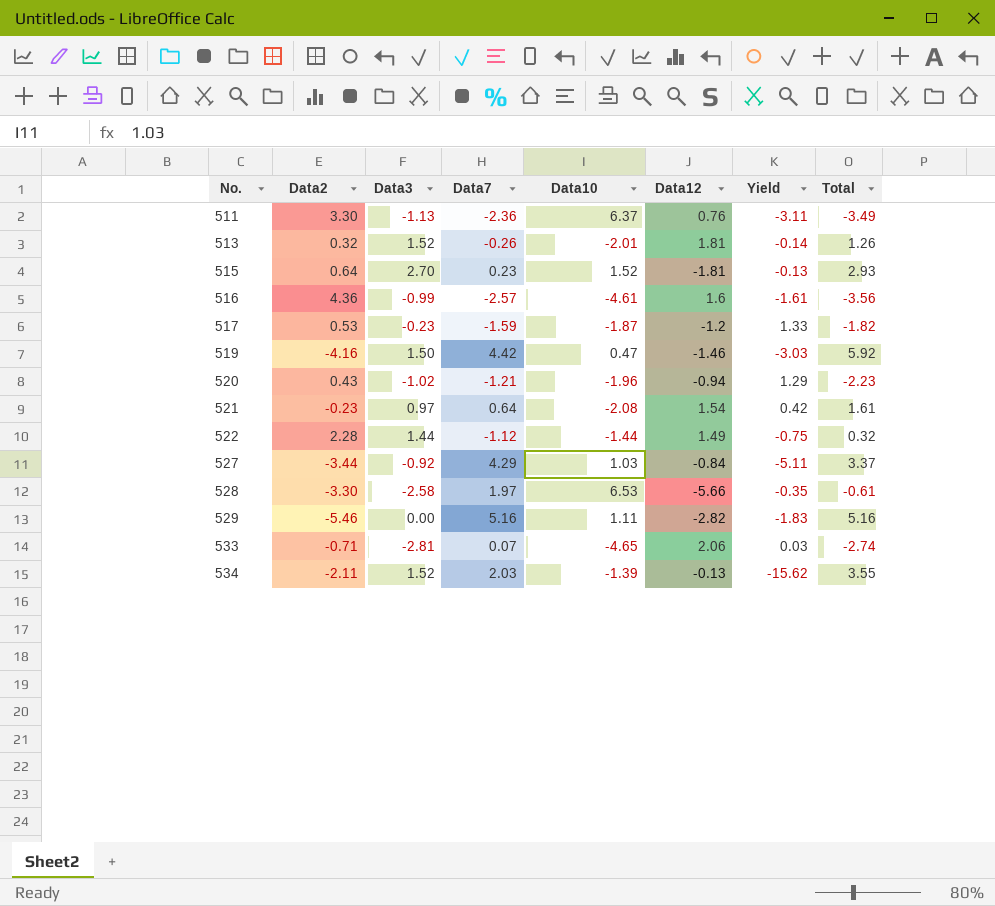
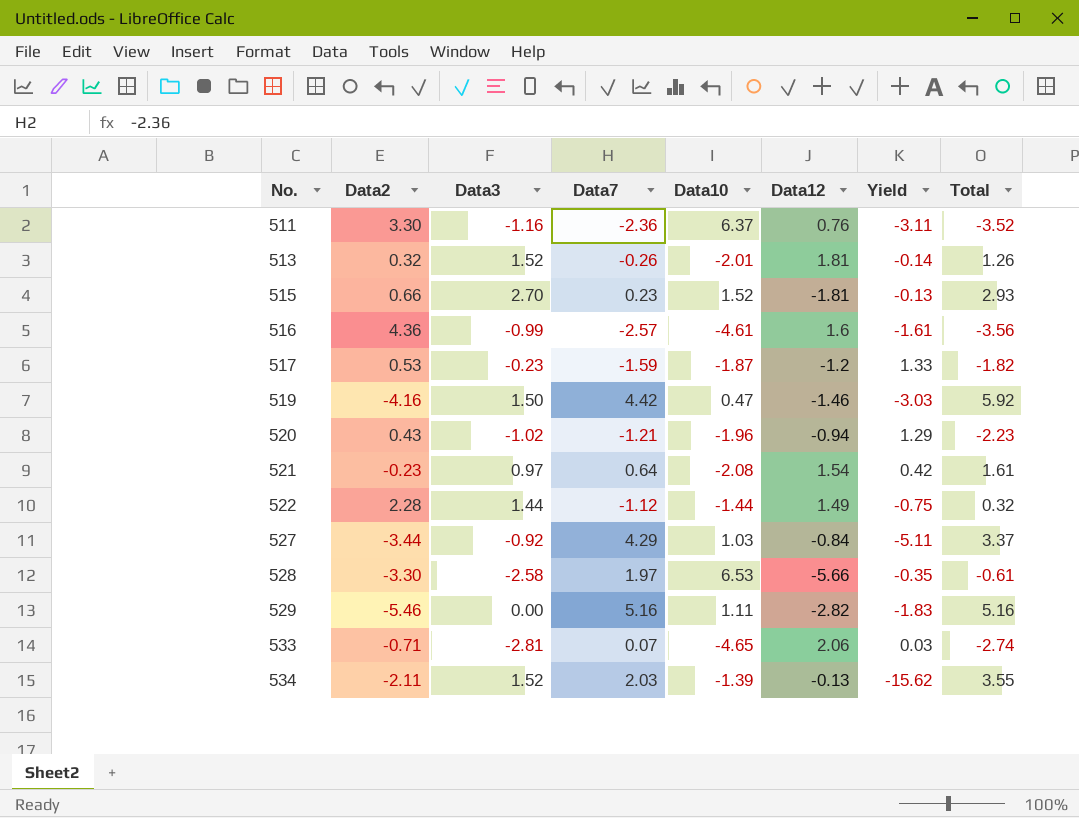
511 | Data3: -1.13 -> -1.16
511 | Total: -3.49 -> -3.52
515 | Data2: 0.64 -> 0.66

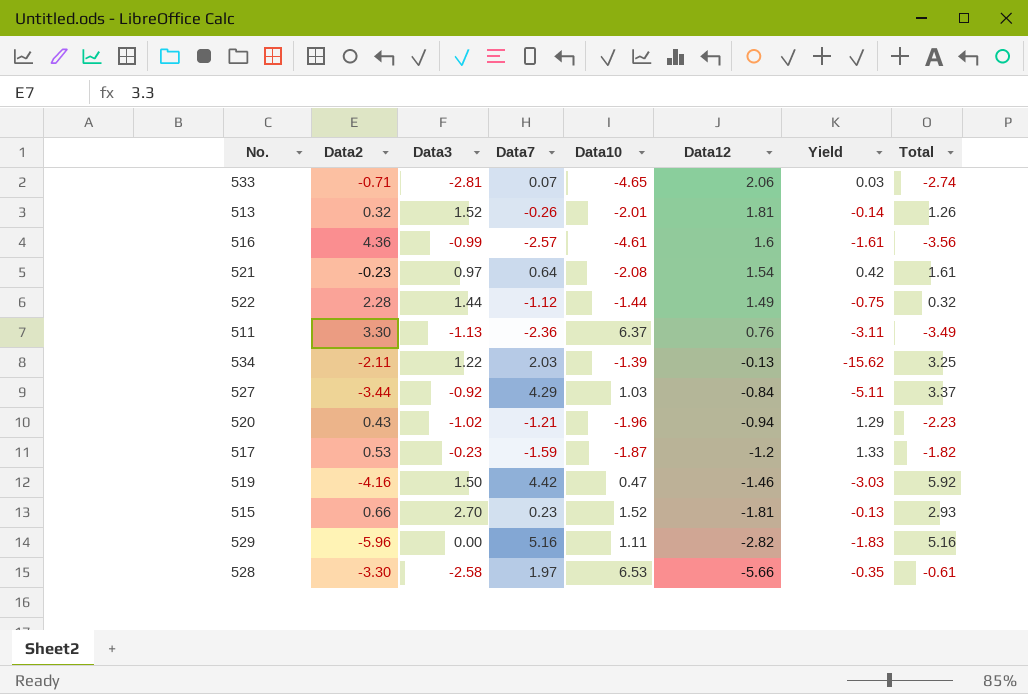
row order: No. ascending -> Data12 descending
511 | Data3: -1.16 -> -1.13
511 | Total: -3.52 -> -3.49
534 | Data3: 1.52 -> 1.22
534 | Total: 3.55 -> 3.25
529 | Data2: -5.46 -> -5.96

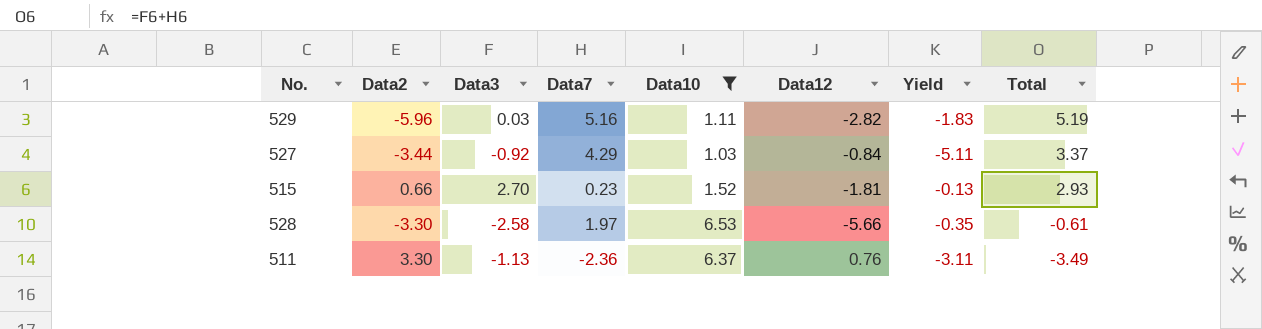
filter: none -> Data10 >= 1.03
row order: Data12 descending -> Total descending
529 | Data3: 0.00 -> 0.03
529 | Total: 5.16 -> 5.19

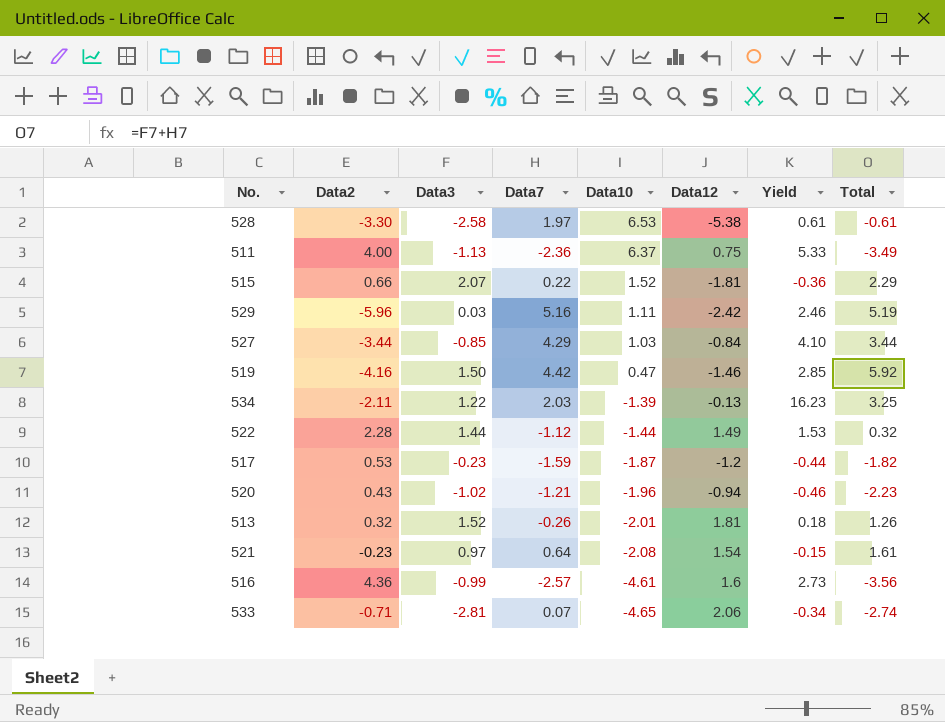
filter: Data10 >= 1.03 -> none
row order: Total descending -> Data10 descending
column Yield | formula: [Data7] / [Data12] -> [Data2] / [Data12]
528 | Data12: -5.66 -> -5.38
511 | Data2: 3.30 -> 4.00
511 | Data12: 0.76 -> 0.75
515 | Data3: 2.70 -> 2.07
515 | Data7: 0.23 -> 0.22
515 | Total: 2.93 -> 2.29
529 | Data12: -2.82 -> -2.42
527 | Data3: -0.92 -> -0.85
527 | Total: 3.37 -> 3.44

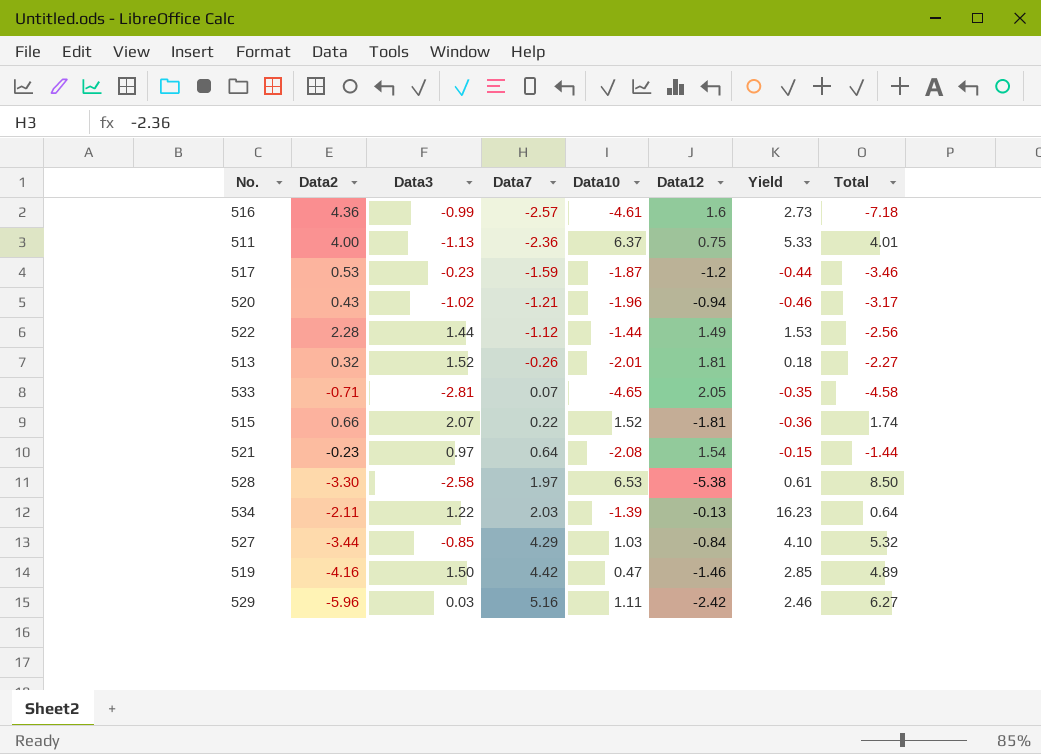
row order: Data10 descending -> Data7 ascending
column Total | formula: [Data3] + [Data7] -> [Data7] + [Data10]
533 | Data12: 2.06 -> 2.05
533 | Yield: -0.34 -> -0.35

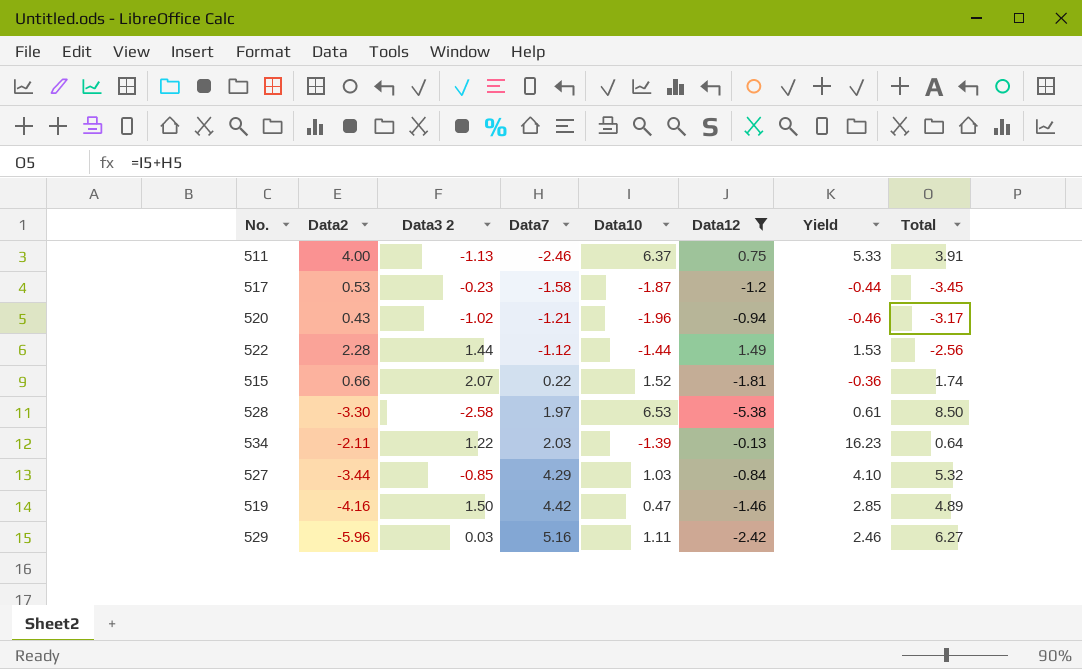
filter: none -> Data12 <= 1.49
column name: Data3 -> Data3 2
511 | Data7: -2.36 -> -2.46
511 | Total: 4.01 -> 3.91
517 | Data7: -1.59 -> -1.58
517 | Total: -3.46 -> -3.45

